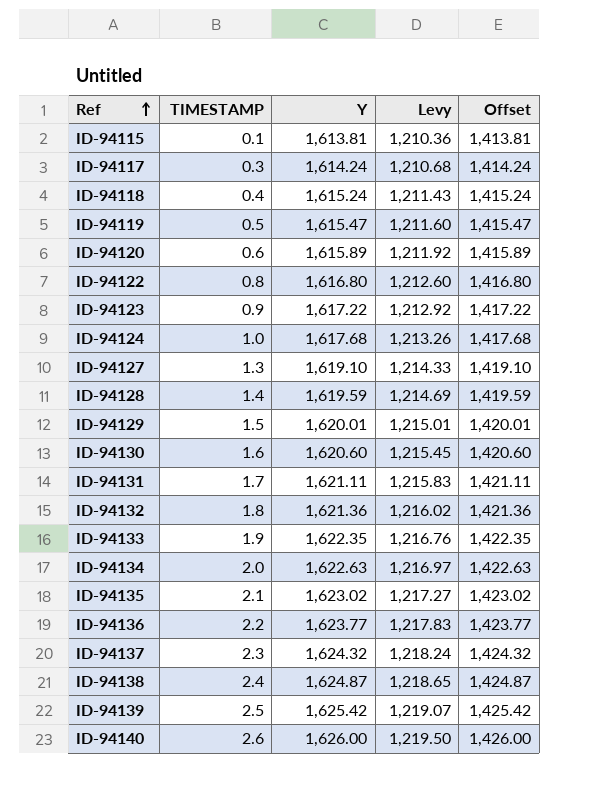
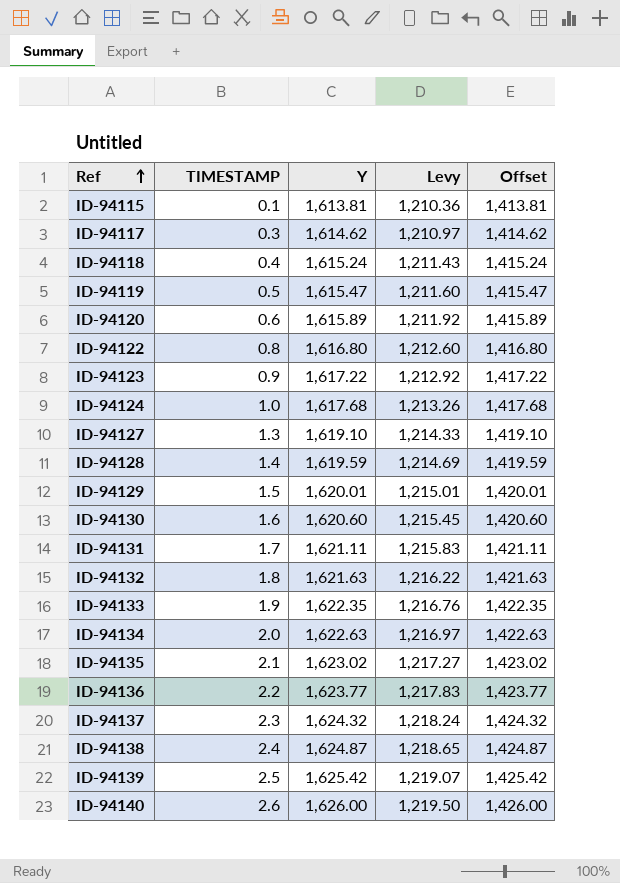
ID-94117 | Y: 1,614.24 -> 1,614.62
ID-94117 | Levy: 1,210.68 -> 1,210.97
ID-94117 | Offset: 1,414.24 -> 1,414.62
ID-94132 | Y: 1,621.36 -> 1,621.63
ID-94132 | Levy: 1,216.02 -> 1,216.22
ID-94132 | Offset: 1,421.36 -> 1,421.63

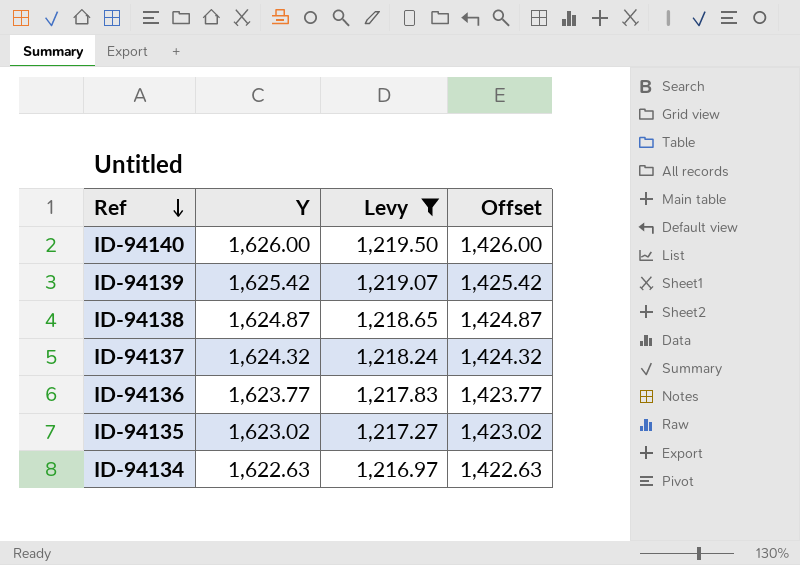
filter: none -> Levy >= 1,216.97
row order: Ref ascending -> Ref descending
column TIMESTAMP | position: 2 -> none

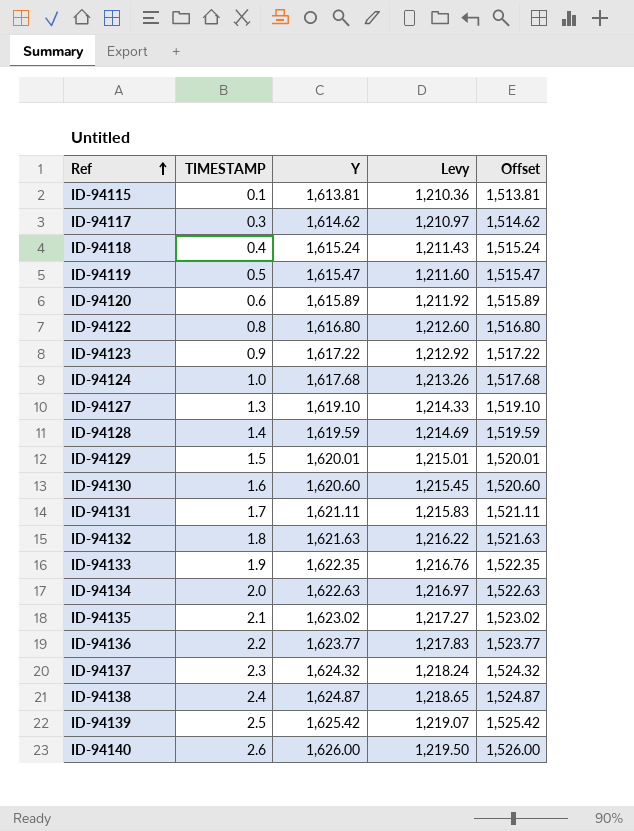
filter: Levy >= 1,216.97 -> none
row order: Ref descending -> Ref ascending
column TIMESTAMP | position: none -> 2
column Offset | formula: [Y] - 200 -> [Y] - 100

